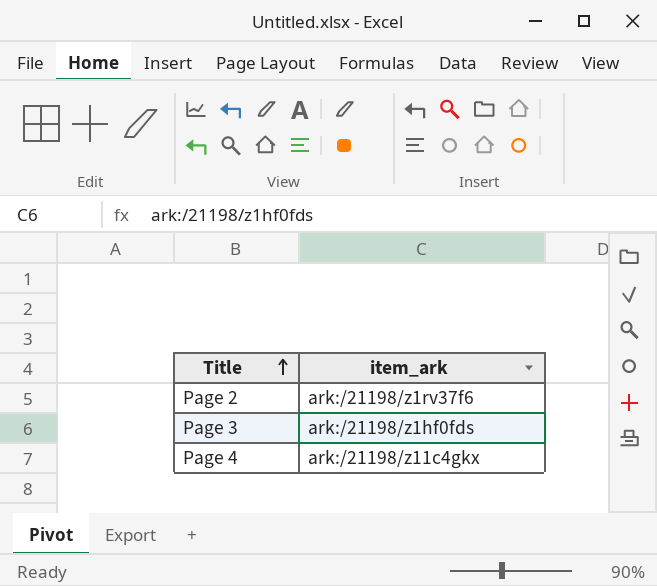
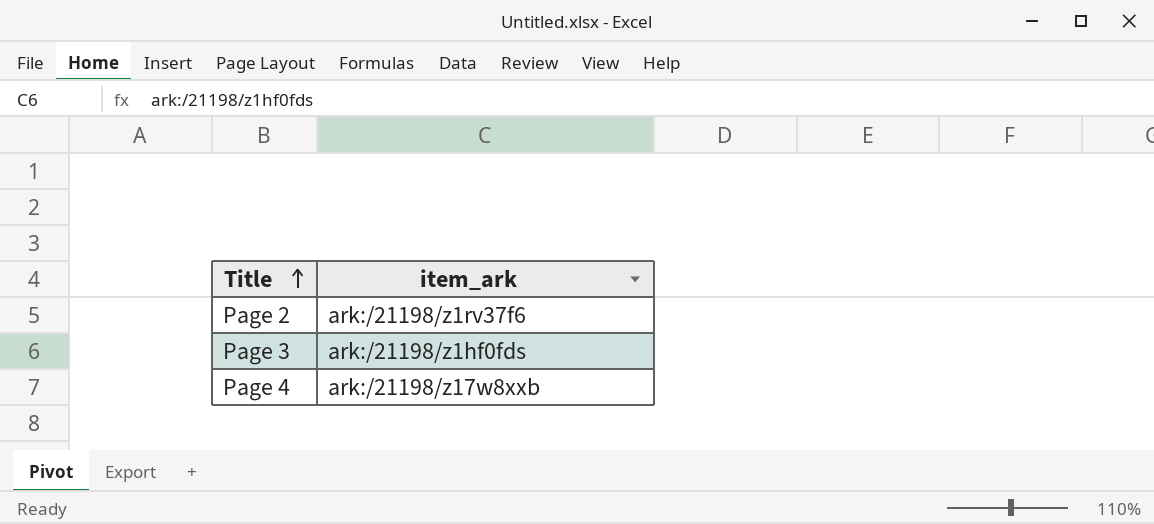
Page 4 | item_ark: ark:/21198/z11c4gkx -> ark:/21198/z17w8xxb

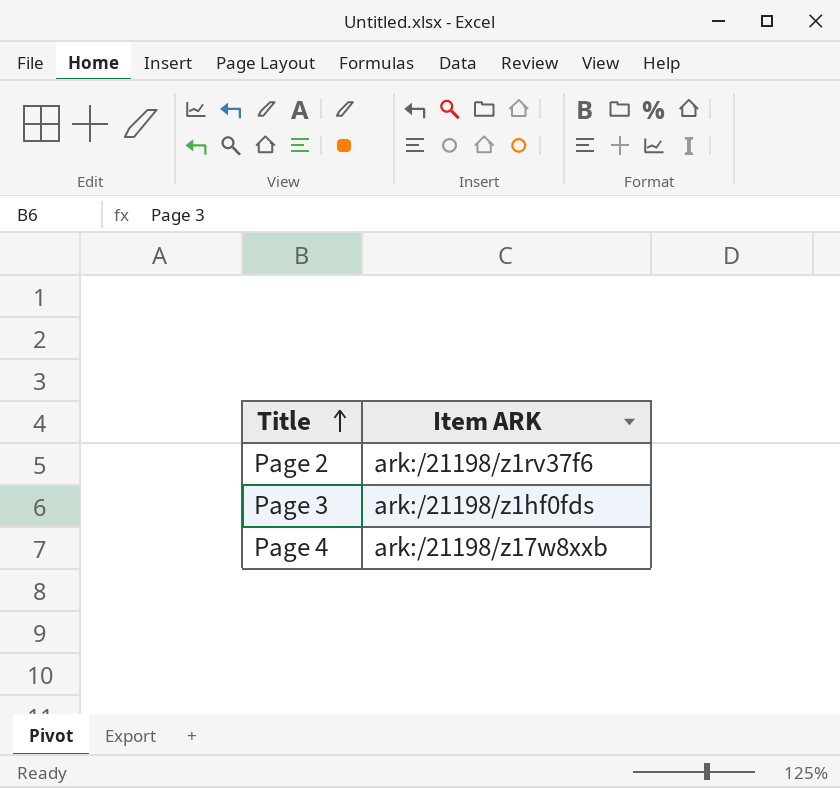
column name: item_ark -> Item ARK

